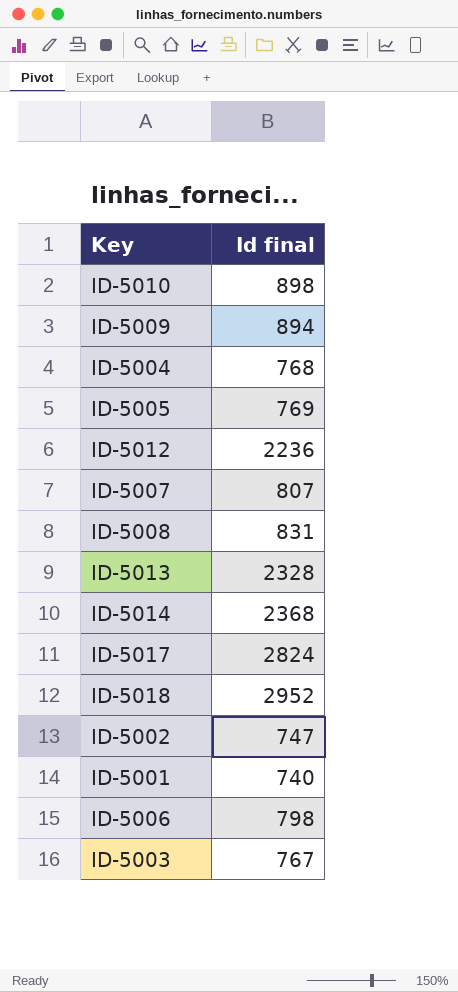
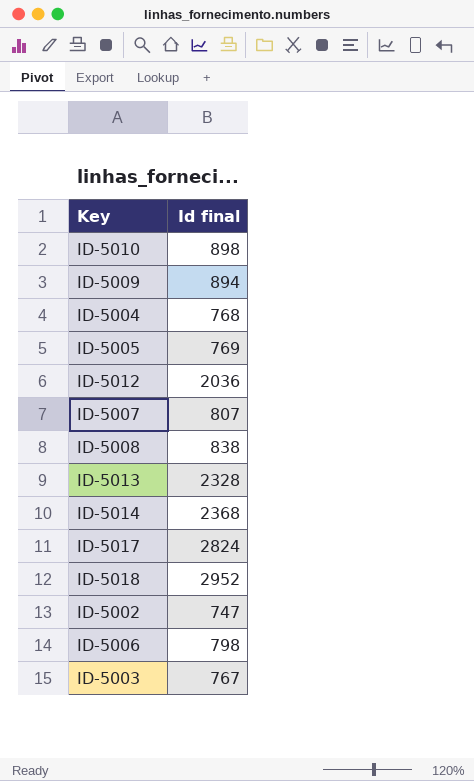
row ID-5001: 740 -> none
ID-5012 | Id final: 2236 -> 2036
ID-5008 | Id final: 831 -> 838

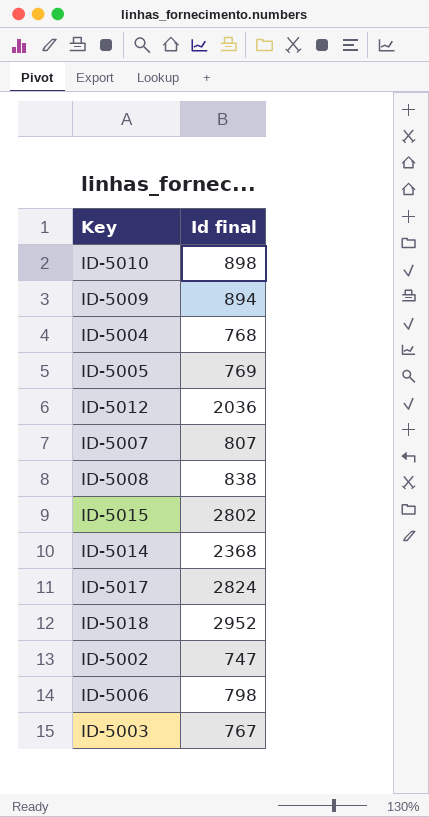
row ID-5013: 2328 -> none
row ID-5015: none -> 2802

